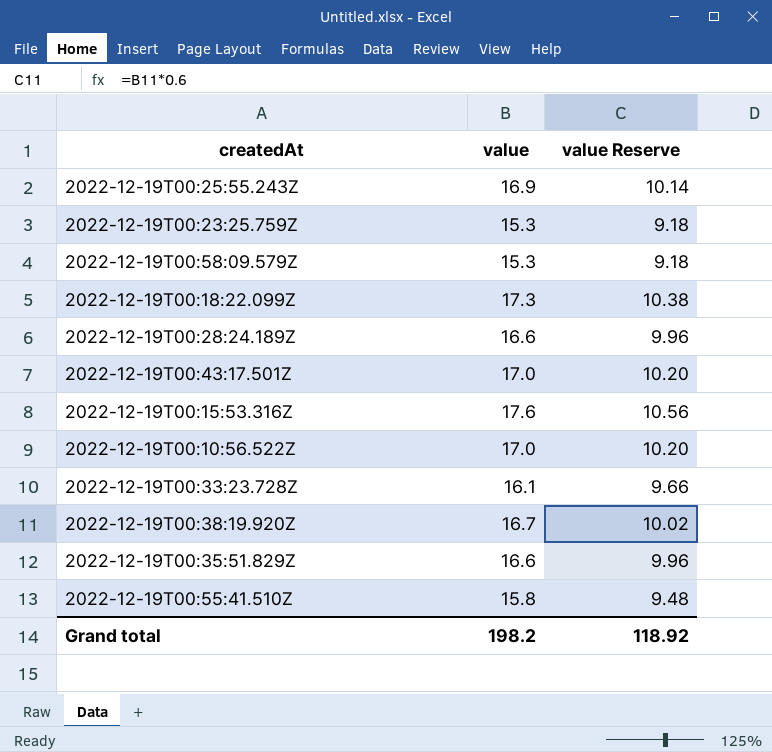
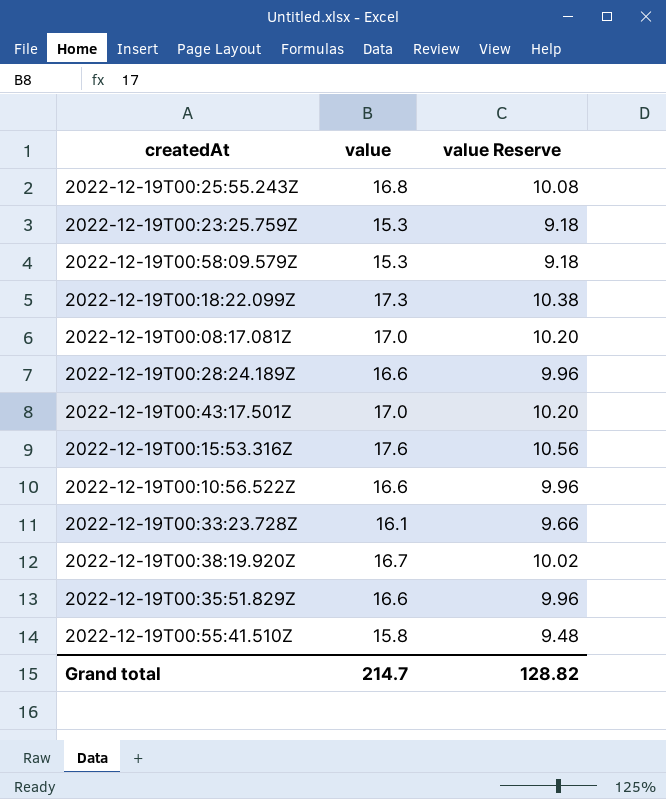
2022-12-19T00:25:55.243Z | value: 16.9 -> 16.8
2022-12-19T00:25:55.243Z | value Reserve: 10.14 -> 10.08
row 2022-12-19T00:08:17.081Z: none -> 17.0 | 10.20
2022-12-19T00:10:56.522Z | value: 17.0 -> 16.6
2022-12-19T00:10:56.522Z | value Reserve: 10.20 -> 9.96
Grand total | value: 198.2 -> 214.7
Grand total | value Reserve: 118.92 -> 128.82

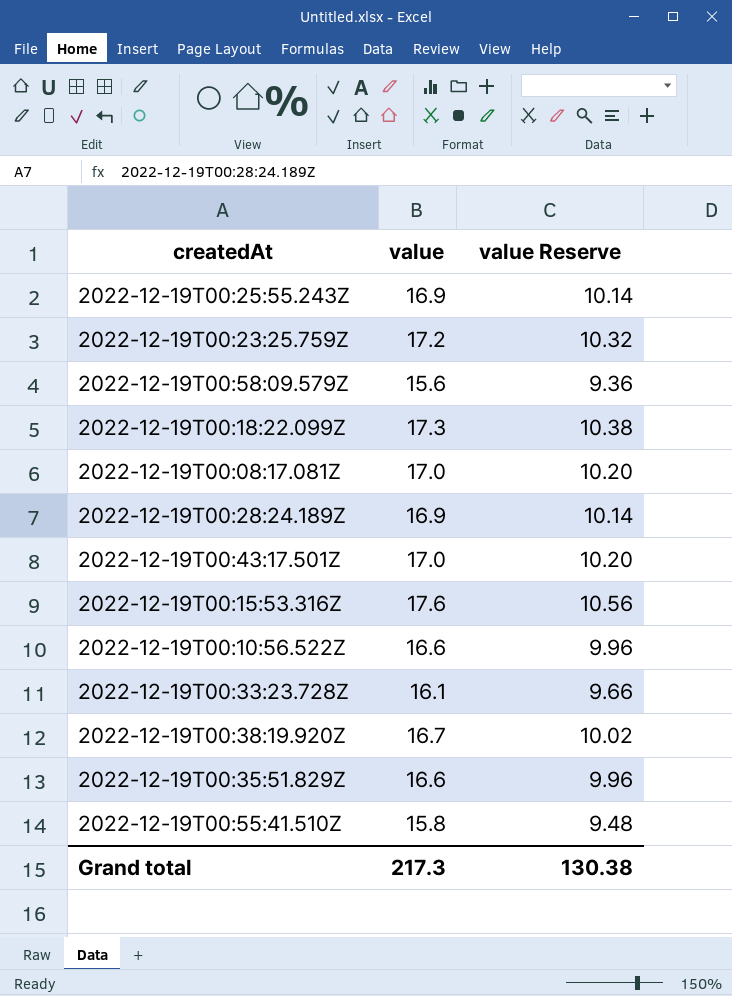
2022-12-19T00:25:55.243Z | value: 16.8 -> 16.9
2022-12-19T00:25:55.243Z | value Reserve: 10.08 -> 10.14
2022-12-19T00:23:25.759Z | value: 15.3 -> 17.2
2022-12-19T00:23:25.759Z | value Reserve: 9.18 -> 10.32
2022-12-19T00:58:09.579Z | value: 15.3 -> 15.6
2022-12-19T00:58:09.579Z | value Reserve: 9.18 -> 9.36
2022-12-19T00:28:24.189Z | value: 16.6 -> 16.9
2022-12-19T00:28:24.189Z | value Reserve: 9.96 -> 10.14
Grand total | value: 214.7 -> 217.3
Grand total | value Reserve: 128.82 -> 130.38

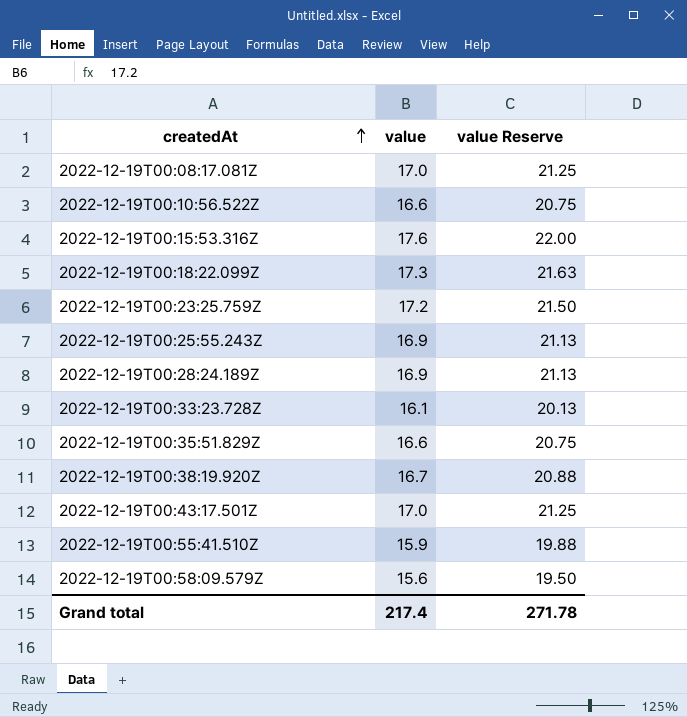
row order: none -> createdAt ascending
column value Reserve | formula: [value] * 0.6 -> [value] * 1.25
2022-12-19T00:55:41.510Z | value: 15.8 -> 15.9
Grand total | value: 217.3 -> 217.4
Grand total | value Reserve: 130.38 -> 271.78

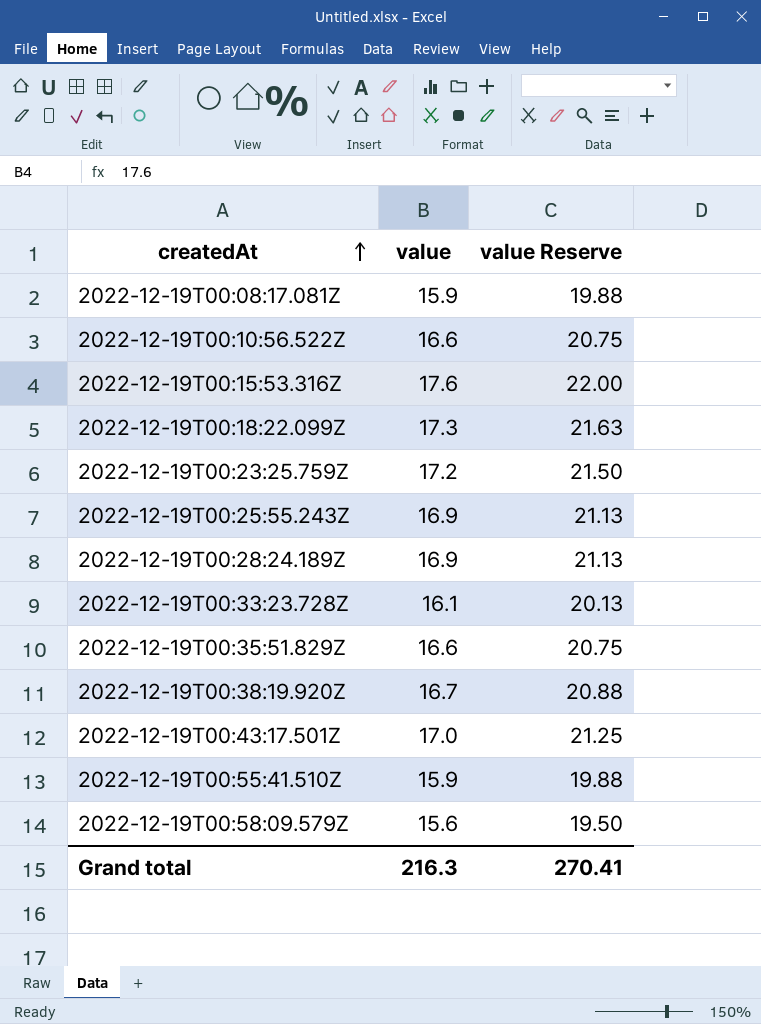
2022-12-19T00:08:17.081Z | value: 17.0 -> 15.9
2022-12-19T00:08:17.081Z | value Reserve: 21.25 -> 19.88
Grand total | value: 217.4 -> 216.3
Grand total | value Reserve: 271.78 -> 270.41

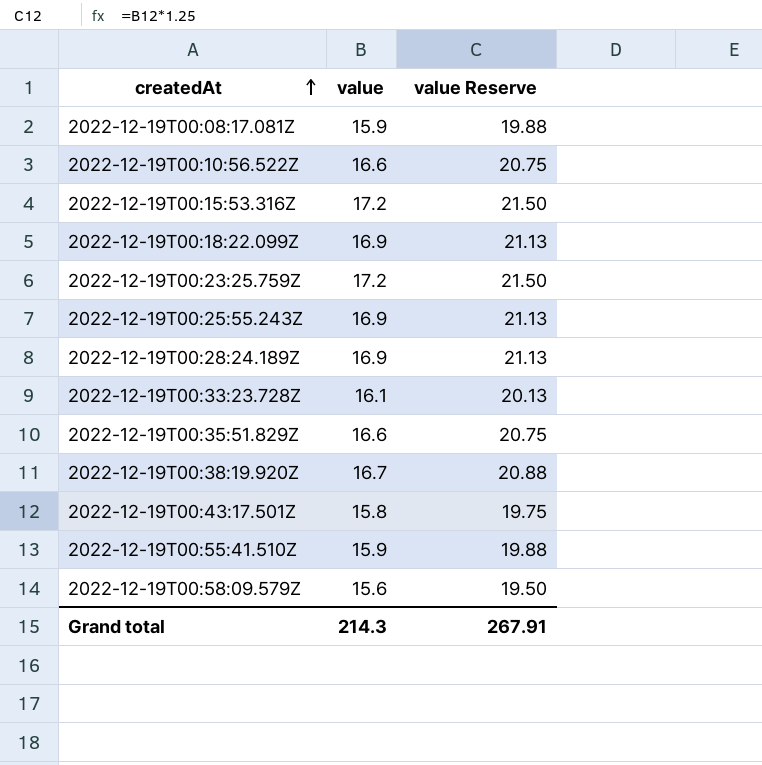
2022-12-19T00:15:53.316Z | value: 17.6 -> 17.2
2022-12-19T00:15:53.316Z | value Reserve: 22.00 -> 21.50
2022-12-19T00:18:22.099Z | value: 17.3 -> 16.9
2022-12-19T00:18:22.099Z | value Reserve: 21.63 -> 21.13
2022-12-19T00:43:17.501Z | value: 17.0 -> 15.8
2022-12-19T00:43:17.501Z | value Reserve: 21.25 -> 19.75
Grand total | value: 216.3 -> 214.3
Grand total | value Reserve: 270.41 -> 267.91

